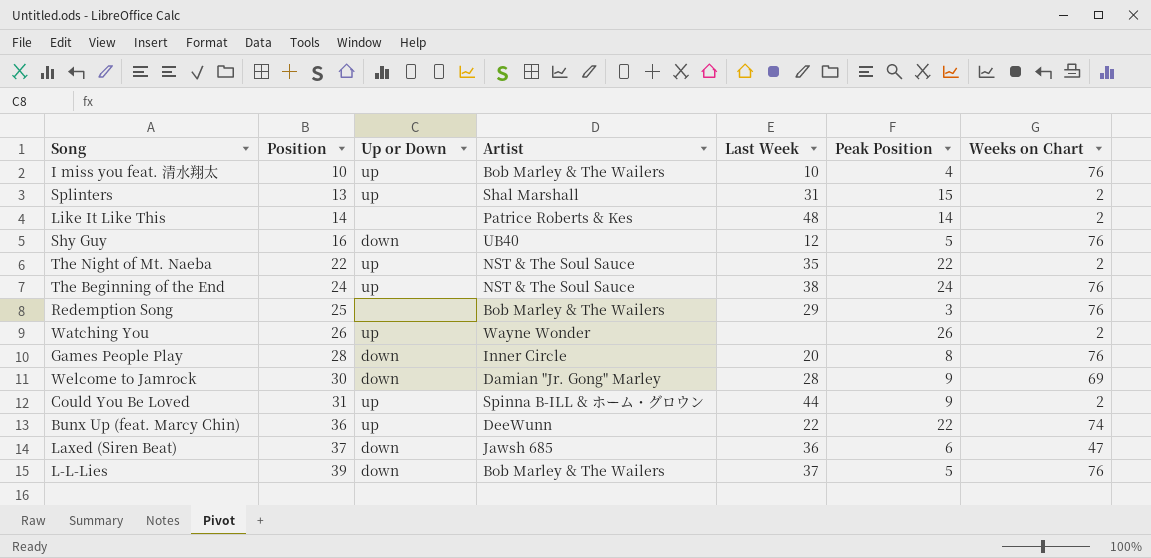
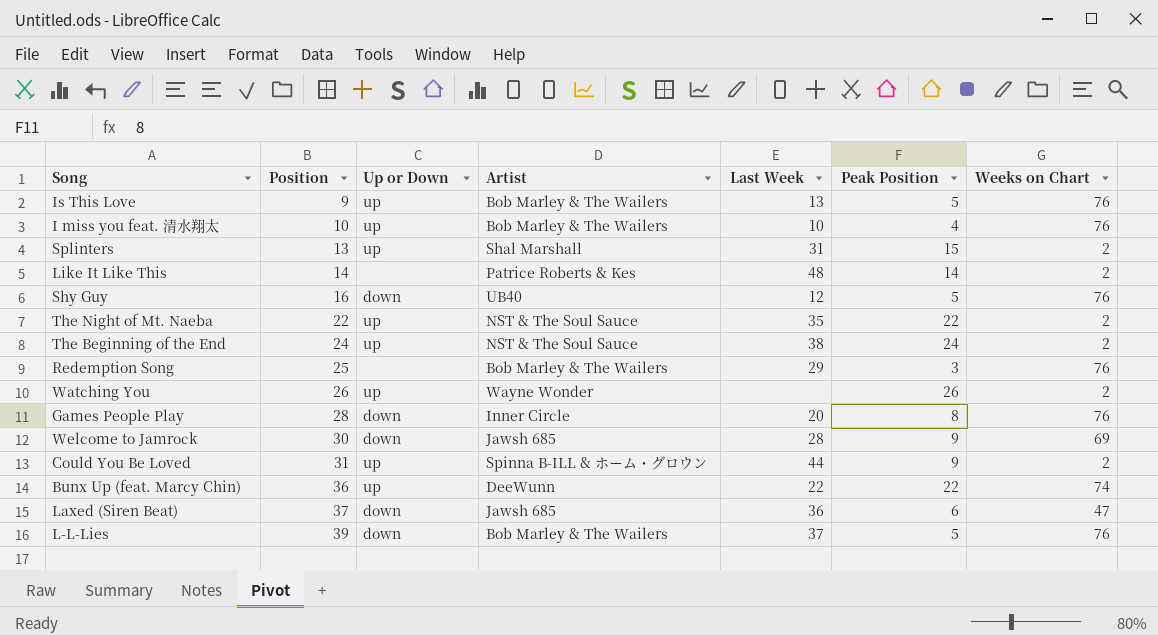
row Is This Love: none -> 9 | up | Bob Marley & The Wailers | 13 | 5 | 76
The Beginning of the End | Weeks on Chart: 76 -> 2
Welcome to Jamrock | Artist: Damian "Jr. Gong" Marley -> Jawsh 685

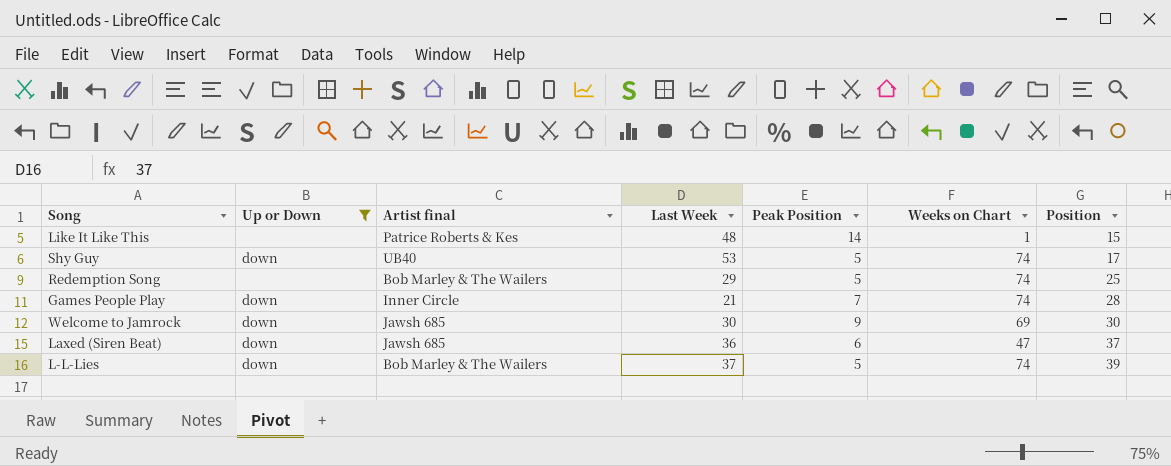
filter: none -> Up or Down != up
column name: Artist -> Artist final
column Position | position: 2 -> 7
Like It Like This | Weeks on Chart: 2 -> 1
Like It Like This | Position: 14 -> 15
Shy Guy | Last Week: 12 -> 53
Shy Guy | Weeks on Chart: 76 -> 74
Shy Guy | Position: 16 -> 17
Redemption Song | Peak Position: 3 -> 5
Redemption Song | Weeks on Chart: 76 -> 74
Games People Play | Last Week: 20 -> 21
Games People Play | Peak Position: 8 -> 7
Games People Play | Weeks on Chart: 76 -> 74
Welcome to Jamrock | Last Week: 28 -> 30
L-L-Lies | Weeks on Chart: 76 -> 74

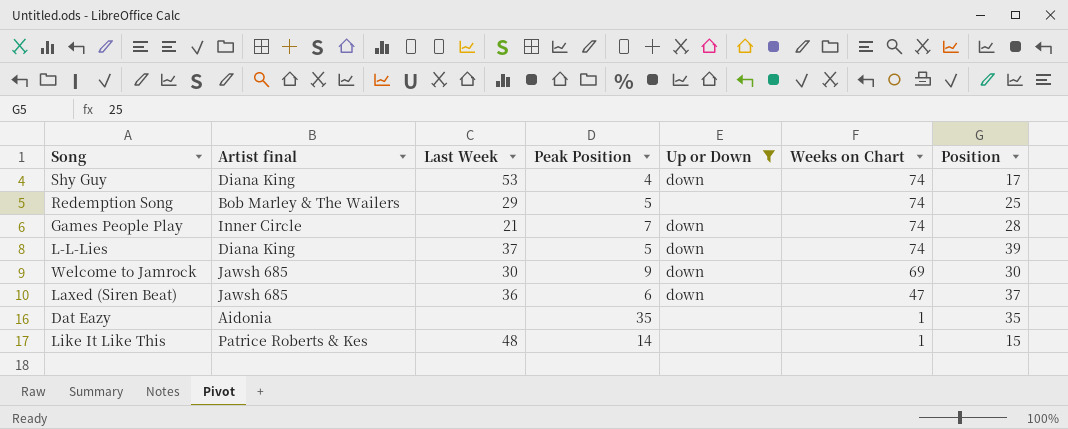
row order: Position ascending -> Weeks on Chart descending
column Up or Down | position: 2 -> 5
Shy Guy | Artist final: UB40 -> Diana King
Shy Guy | Peak Position: 5 -> 4
L-L-Lies | Artist final: Bob Marley & The Wailers -> Diana King
row Dat Eazy: none -> Aidonia | none | 35 | none | 1 | 35

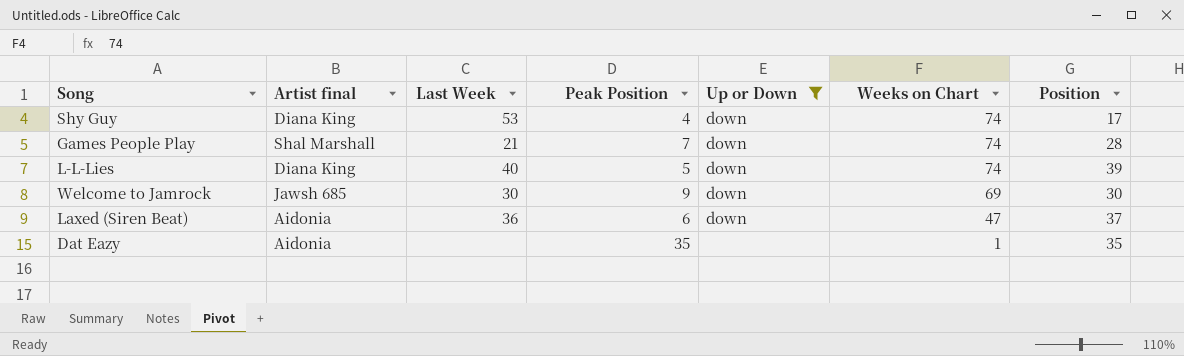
row Redemption Song: Bob Marley & The Wailers | 29 | 5 | none | 74 | 25 -> none
row Like It Like This: Patrice Roberts & Kes | 48 | 14 | none | 1 | 15 -> none
Games People Play | Artist final: Inner Circle -> Shal Marshall
L-L-Lies | Last Week: 37 -> 40
Laxed (Siren Beat) | Artist final: Jawsh 685 -> Aidonia

